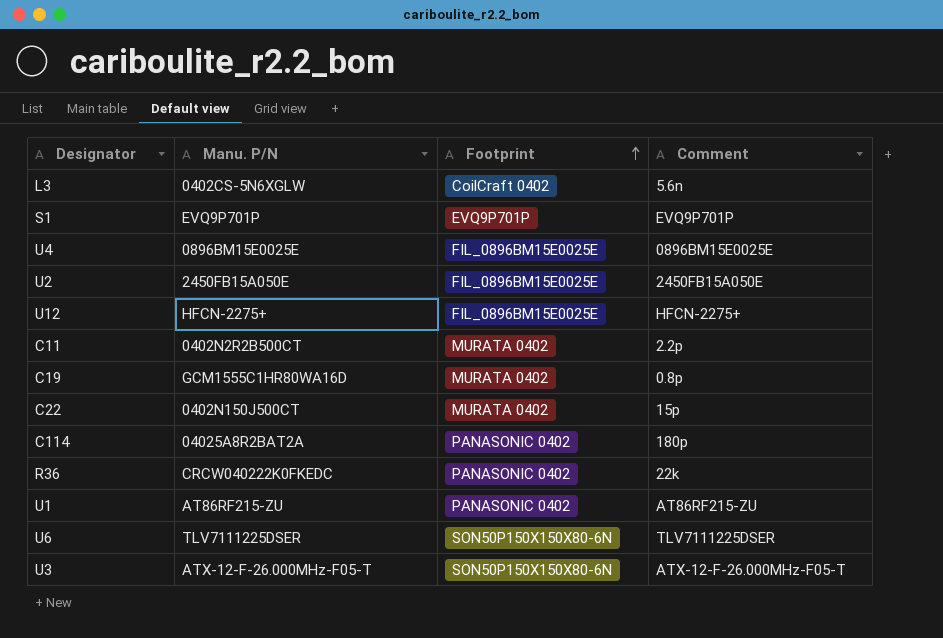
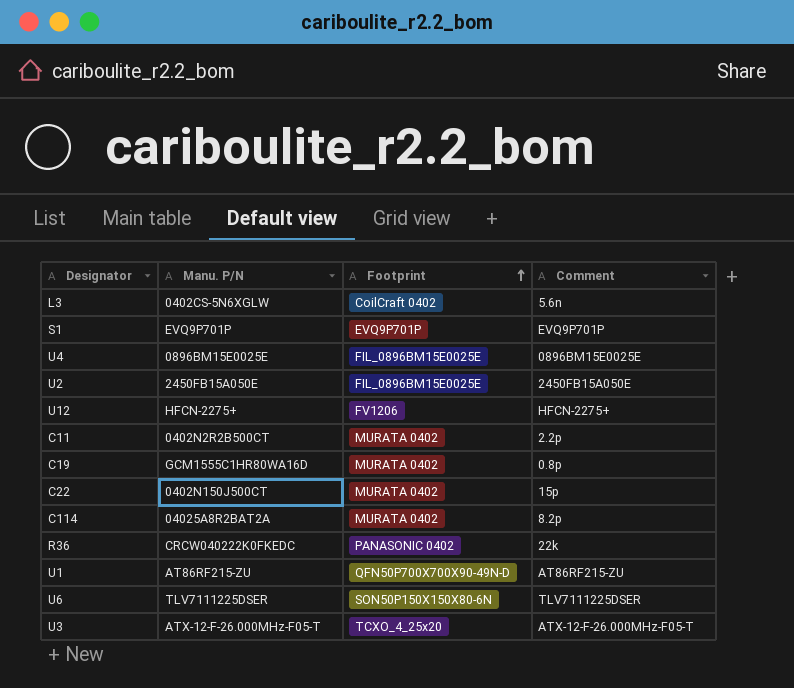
U12 | Footprint: FIL_0896BM15E0025E -> FV1206
C114 | Footprint: PANASONIC 0402 -> MURATA 0402
C114 | Comment: 180p -> 8.2p
U1 | Footprint: PANASONIC 0402 -> QFN50P700X700X90-49N-D
U3 | Footprint: SON50P150X150X80-6N -> TCXO_4_25x20

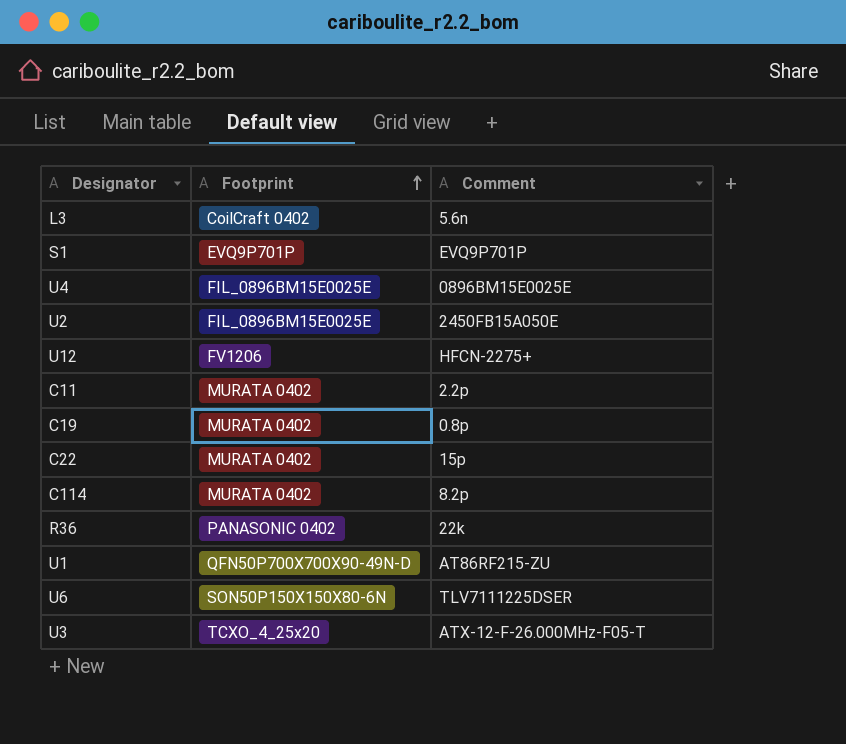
column Manu. P/N | position: 2 -> none

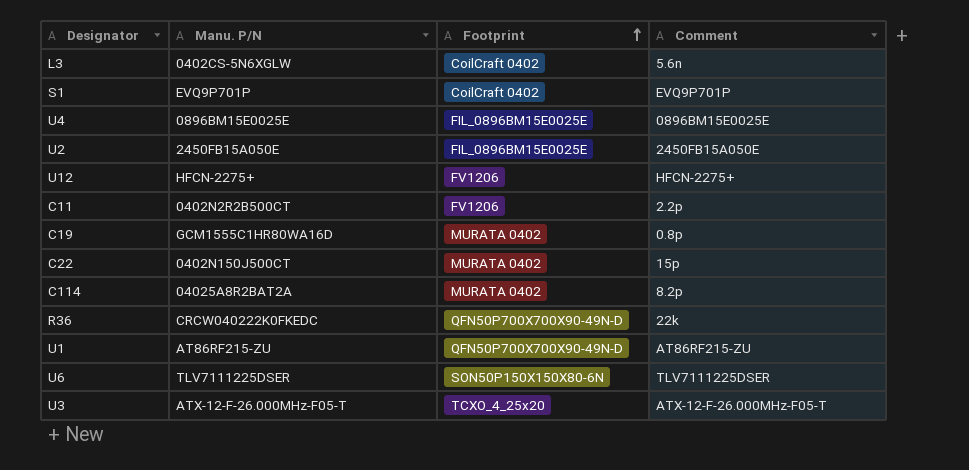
column Manu. P/N | position: none -> 2
S1 | Footprint: EVQ9P701P -> CoilCraft 0402
C11 | Footprint: MURATA 0402 -> FV1206
R36 | Footprint: PANASONIC 0402 -> QFN50P700X700X90-49N-D

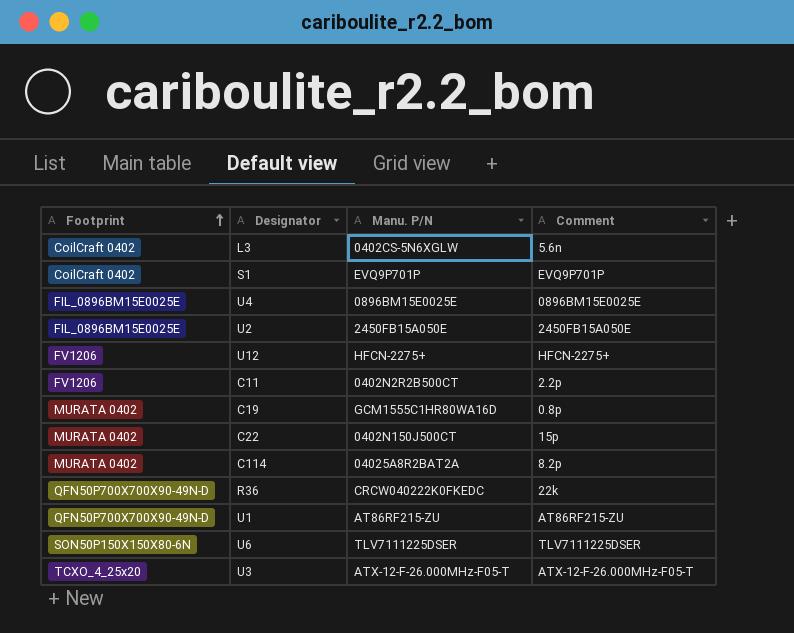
column Footprint | position: 3 -> 1

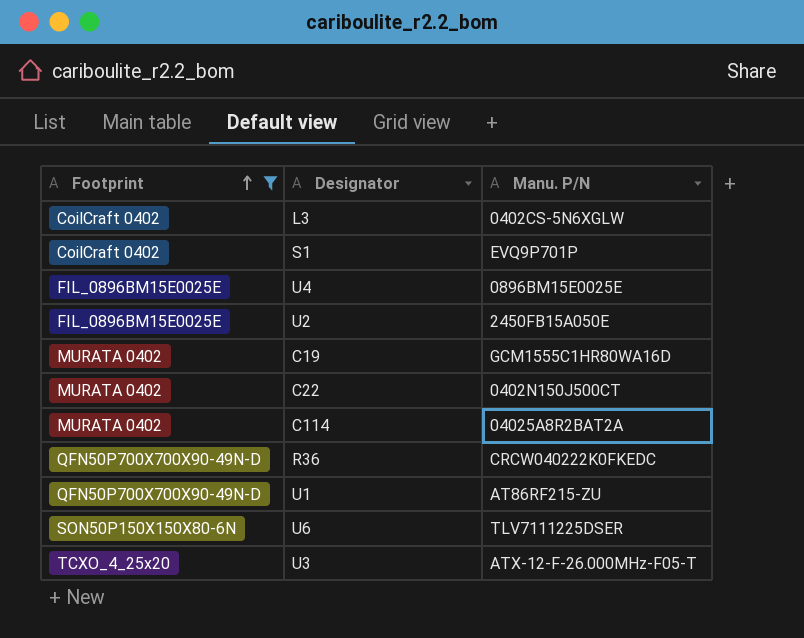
filter: none -> Footprint != FV1206
column Comment | position: 4 -> none

